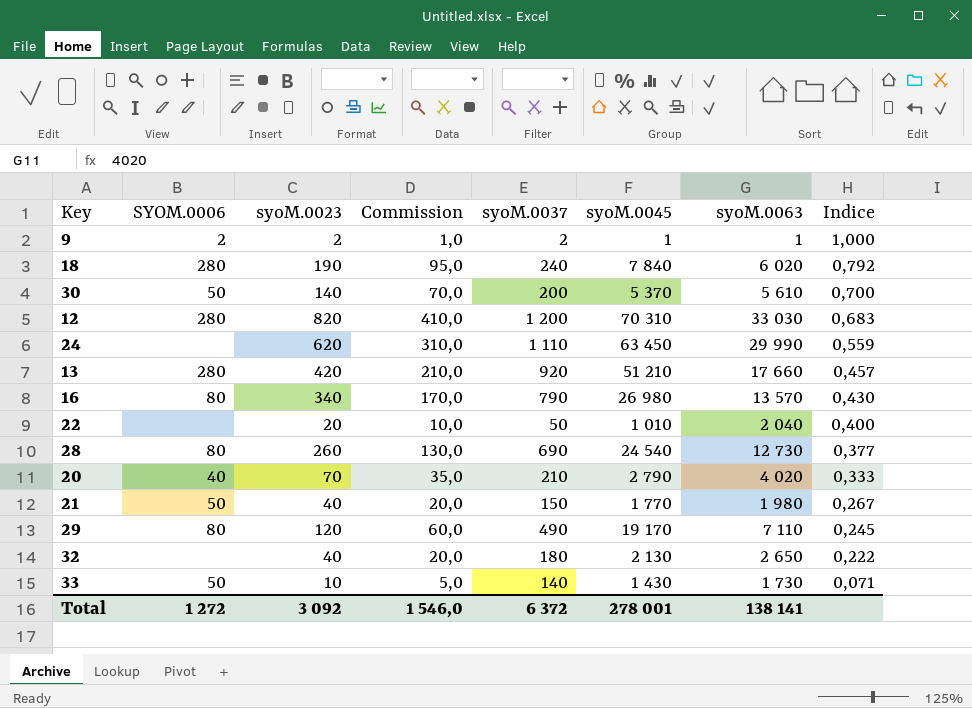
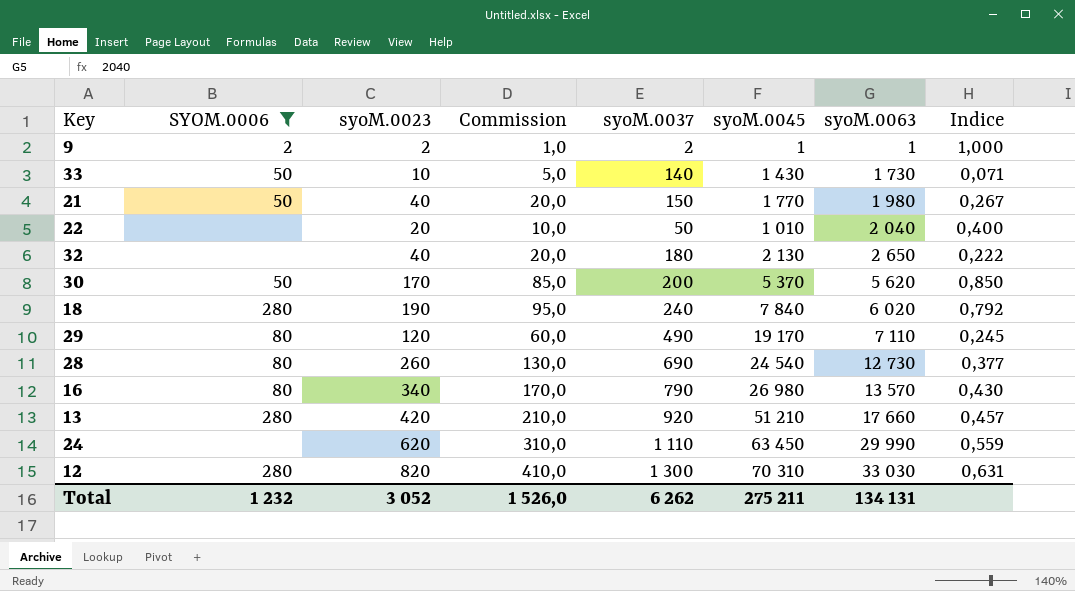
filter: none -> SYOM.0006 != 40
row order: Indice descending -> syoM.0063 ascending
30 | syoM.0023: 140 -> 170
30 | Commission: 70,0 -> 85,0
30 | syoM.0063: 5 610 -> 5 620
30 | Indice: 0,700 -> 0,850
12 | syoM.0037: 1 200 -> 1 300
12 | Indice: 0,683 -> 0,631
Total | SYOM.0006: 1 272 -> 1 232
Total | syoM.0023: 3 092 -> 3 052
Total | Commission: 1 546,0 -> 1 526,0
Total | syoM.0037: 6 372 -> 6 262
Total | syoM.0045: 278 001 -> 275 211
Total | syoM.0063: 138 141 -> 134 131

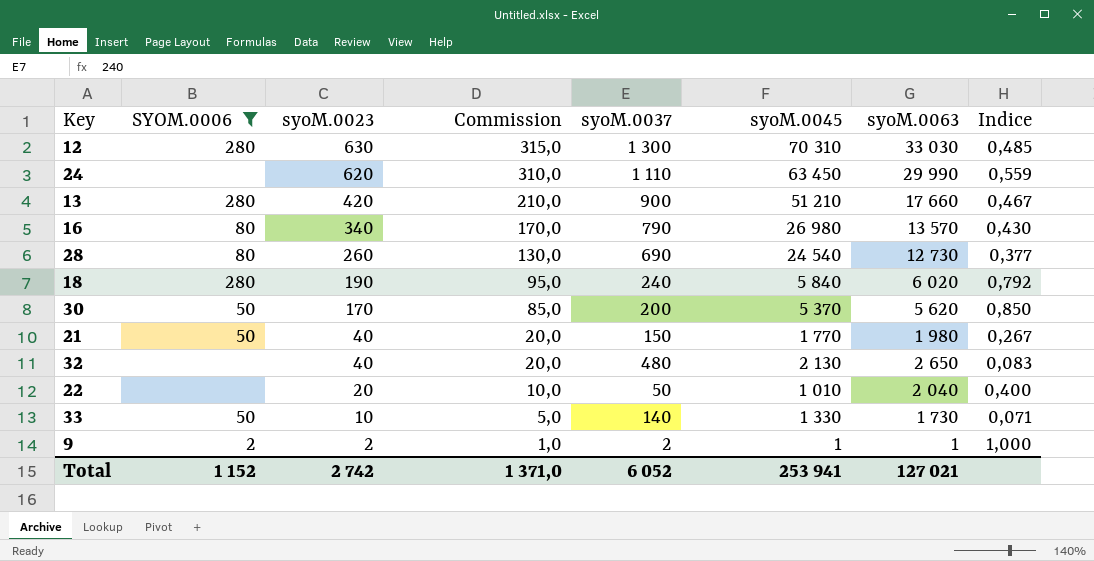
row order: syoM.0063 ascending -> syoM.0023 descending
row 29: 80 | 120 | 60,0 | 490 | 19 170 | 7 110 | 0,245 -> none
12 | syoM.0023: 820 -> 630
12 | Commission: 410,0 -> 315,0
12 | Indice: 0,631 -> 0,485
13 | syoM.0037: 920 -> 900
13 | Indice: 0,457 -> 0,467
18 | syoM.0045: 7 840 -> 5 840
32 | syoM.0037: 180 -> 480
32 | Indice: 0,222 -> 0,083
33 | syoM.0045: 1 430 -> 1 330
Total | SYOM.0006: 1 232 -> 1 152
Total | syoM.0023: 3 052 -> 2 742
Total | Commission: 1 526,0 -> 1 371,0
Total | syoM.0037: 6 262 -> 6 052
Total | syoM.0045: 275 211 -> 253 941
Total | syoM.0063: 134 131 -> 127 021

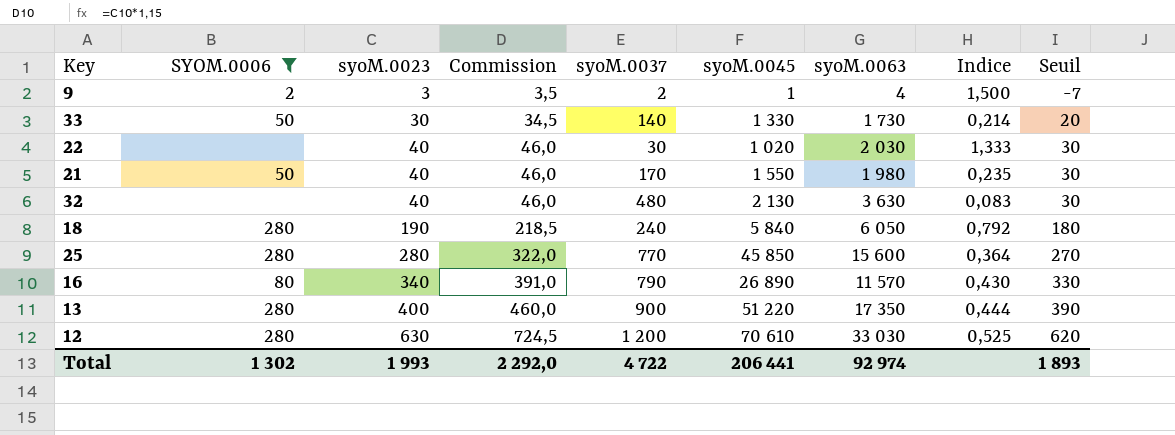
row order: syoM.0023 descending -> syoM.0023 ascending
column Commission | formula: [syoM.0023] * 0,5 -> [syoM.0023] * 1,15
column Seuil | formula: none -> [syoM.0023] - 10
row 24: none | 620 | 310,0 | 1 110 | 63 450 | 29 990 | 0,559 -> none
row 28: 80 | 260 | 130,0 | 690 | 24 540 | 12 730 | 0,377 -> none
row 30: 50 | 170 | 85,0 | 200 | 5 370 | 5 620 | 0,850 -> none
9 | syoM.0023: 2 -> 3
9 | syoM.0063: 1 -> 4
9 | Indice: 1,000 -> 1,500
33 | syoM.0023: 10 -> 30
33 | Indice: 0,071 -> 0,214
22 | syoM.0023: 20 -> 40
22 | syoM.0037: 50 -> 30
22 | syoM.0045: 1 010 -> 1 020
22 | syoM.0063: 2 040 -> 2 030
22 | Indice: 0,400 -> 1,333
21 | syoM.0037: 150 -> 170
21 | syoM.0045: 1 770 -> 1 550
21 | Indice: 0,267 -> 0,235
32 | syoM.0063: 2 650 -> 3 630
18 | syoM.0063: 6 020 -> 6 050
row 25: none -> 280 | 280 | 322,0 | 770 | 45 850 | 15 600 | 0,364 | 270
16 | syoM.0045: 26 980 -> 26 890
16 | syoM.0063: 13 570 -> 11 570
13 | syoM.0023: 420 -> 400
13 | syoM.0045: 51 210 -> 51 220
13 | syoM.0063: 17 660 -> 17 350
13 | Indice: 0,467 -> 0,444
12 | syoM.0037: 1 300 -> 1 200
12 | syoM.0045: 70 310 -> 70 610
12 | Indice: 0,485 -> 0,525
Total | SYOM.0006: 1 152 -> 1 302
Total | syoM.0023: 2 742 -> 1 993
Total | Commission: 1 371,0 -> 2 292,0
Total | syoM.0037: 6 052 -> 4 722
Total | syoM.0045: 253 941 -> 206 441
Total | syoM.0063: 127 021 -> 92 974

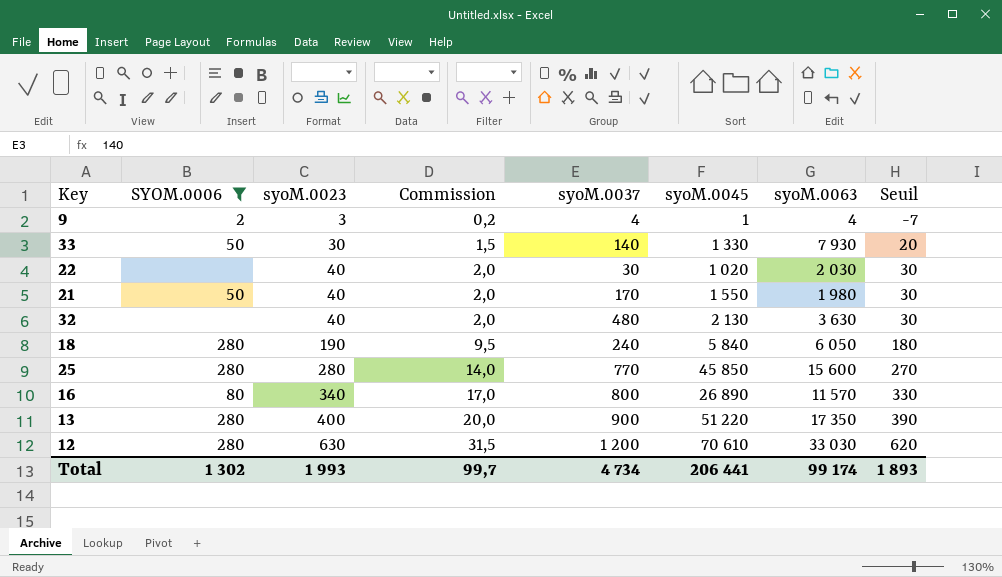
column Indice | formula: [syoM.0023] / [syoM.0037] -> none
column Commission | formula: [syoM.0023] * 1,15 -> [syoM.0023] * 0,05
9 | syoM.0037: 2 -> 4
33 | syoM.0063: 1 730 -> 7 930
16 | syoM.0037: 790 -> 800
Total | Commission: 2 292,0 -> 99,7
Total | syoM.0037: 4 722 -> 4 734
Total | syoM.0063: 92 974 -> 99 174

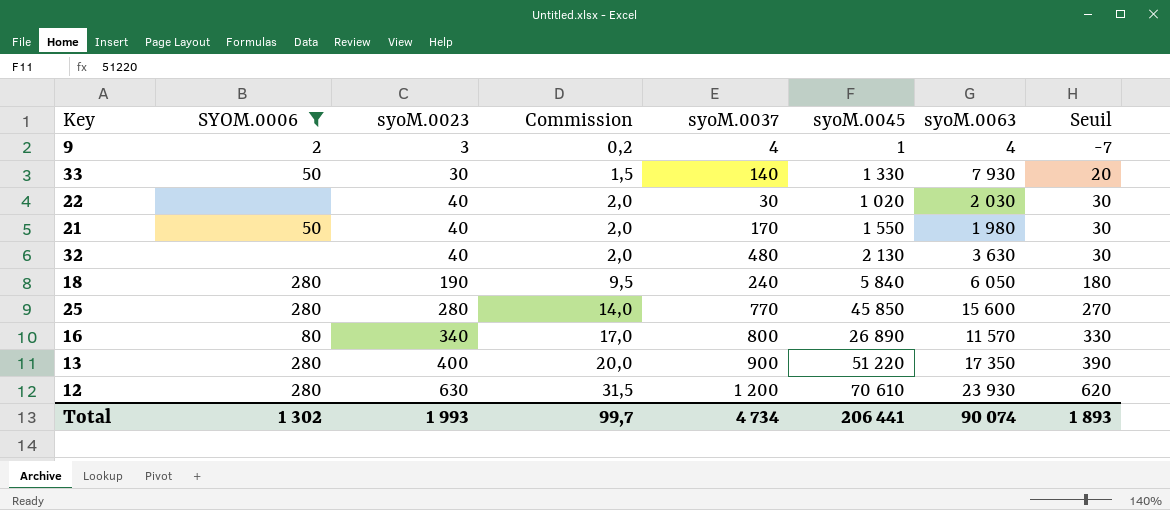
12 | syoM.0063: 33 030 -> 23 930
Total | syoM.0063: 99 174 -> 90 074

